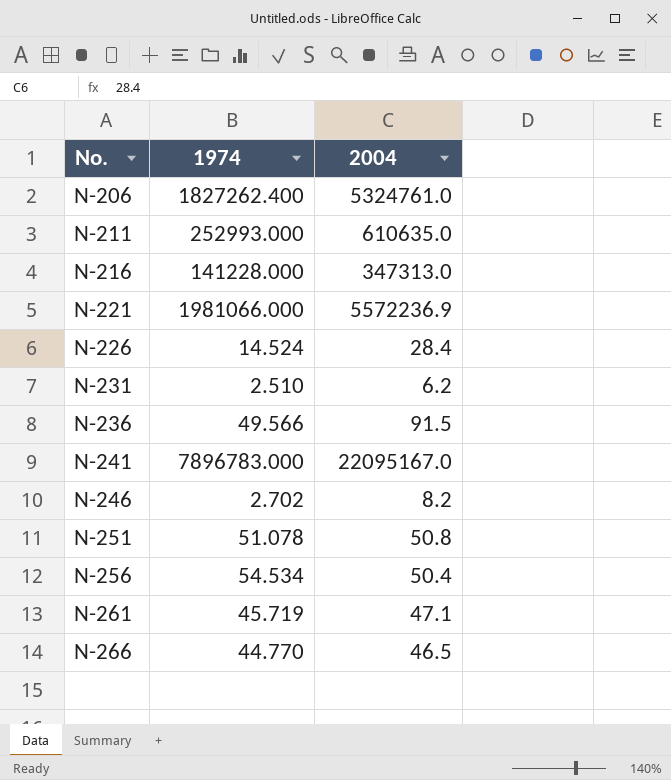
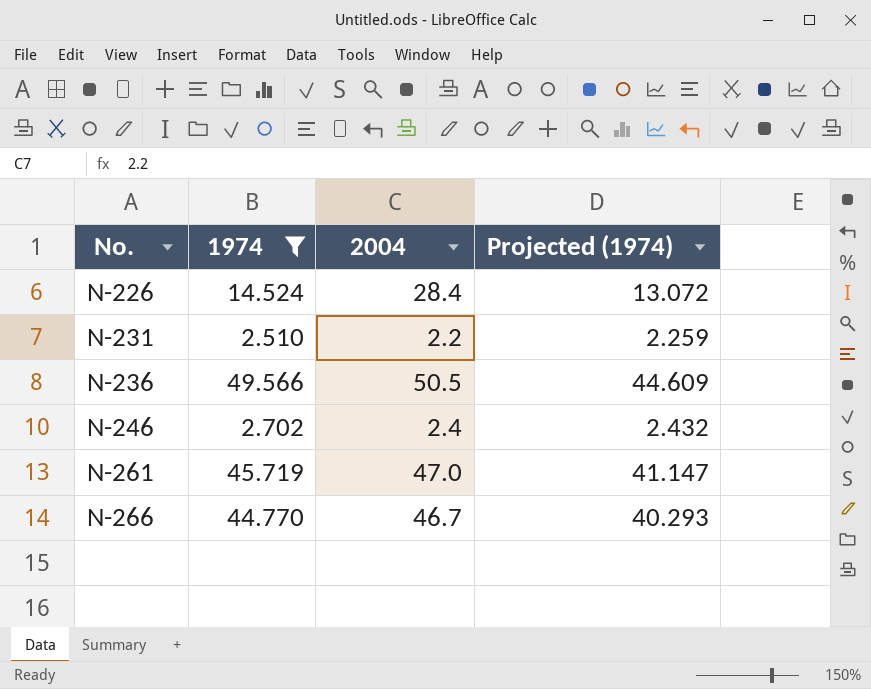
filter: none -> 1974 <= 49.566
column Projected (1974) | formula: none -> [1974] * 0.9
N-231 | 2004: 6.2 -> 2.2
N-236 | 2004: 91.5 -> 50.5
N-246 | 2004: 8.2 -> 2.4
N-261 | 2004: 47.1 -> 47.0
N-266 | 2004: 46.5 -> 46.7

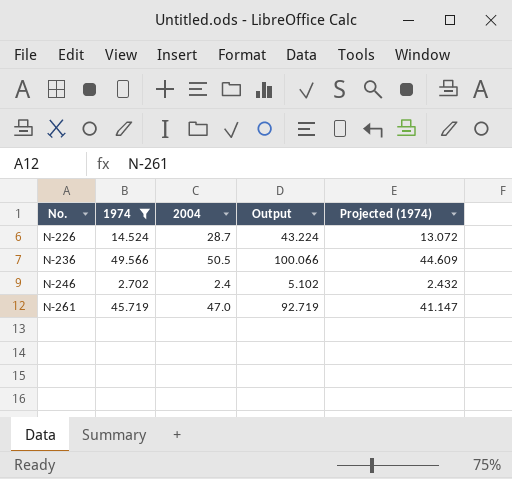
column Output | formula: none -> [1974] + [2004]
row N-231: 2.510 | 2.2 | 2.259 -> none
row N-266: 44.770 | 46.7 | 40.293 -> none
N-226 | 2004: 28.4 -> 28.7

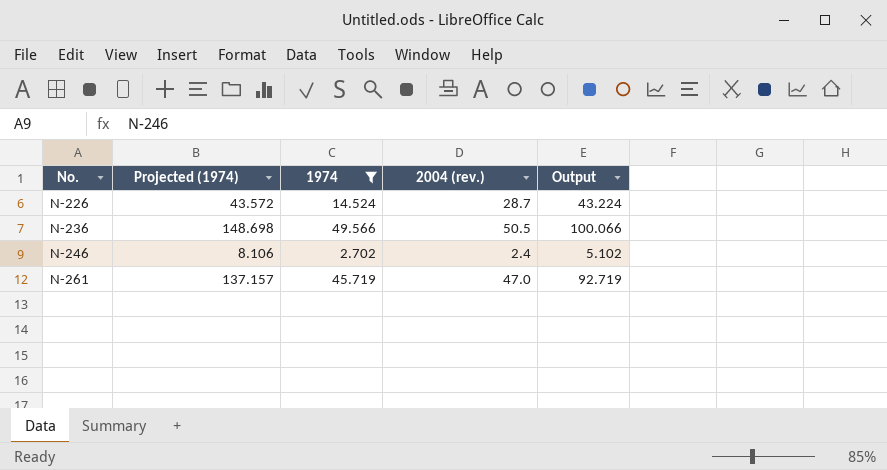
column Projected (1974) | formula: [1974] * 0.9 -> [1974] * 3
column Projected (1974) | position: 5 -> 2
column name: 2004 -> 2004 (rev.)

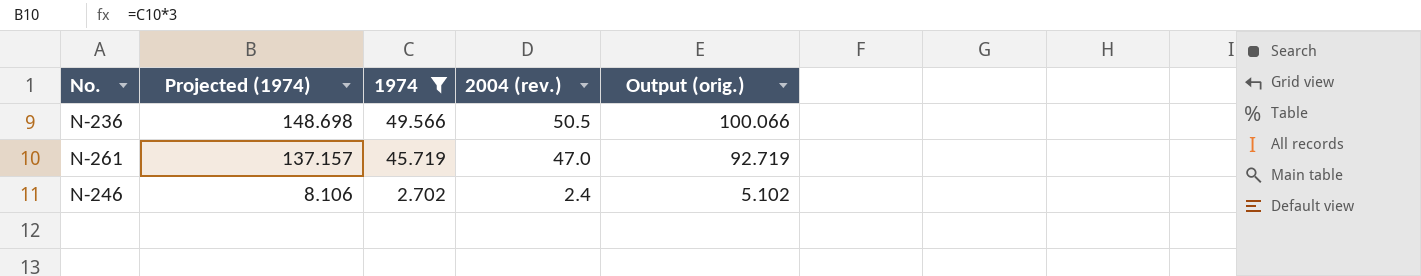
row order: No. ascending -> Projected (1974) descending
column name: Output -> Output (orig.)
row N-226: 43.572 | 14.524 | 28.7 | 43.224 -> none

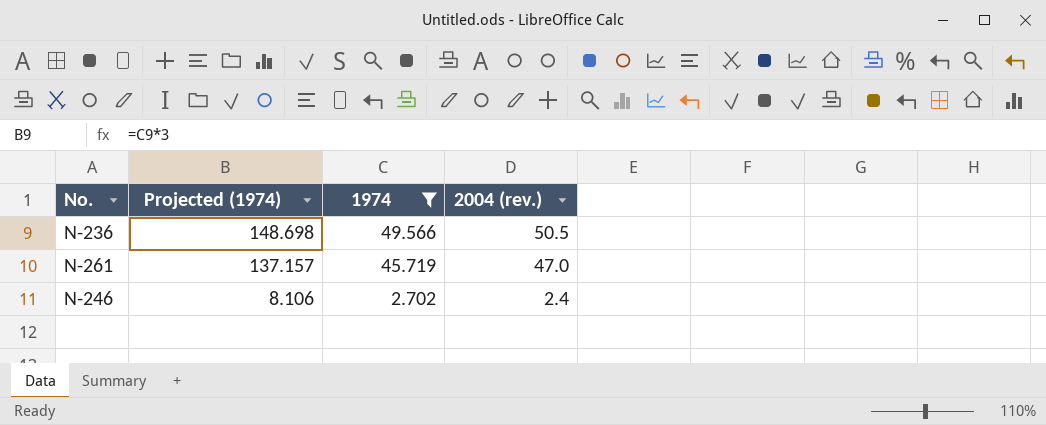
column Output (orig.) | formula: [1974] + [2004 (rev.)] -> none

